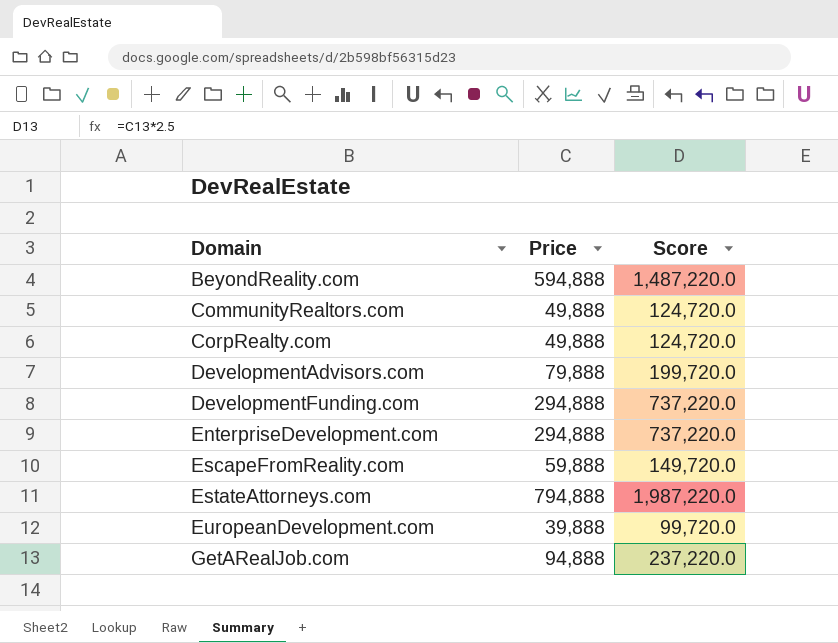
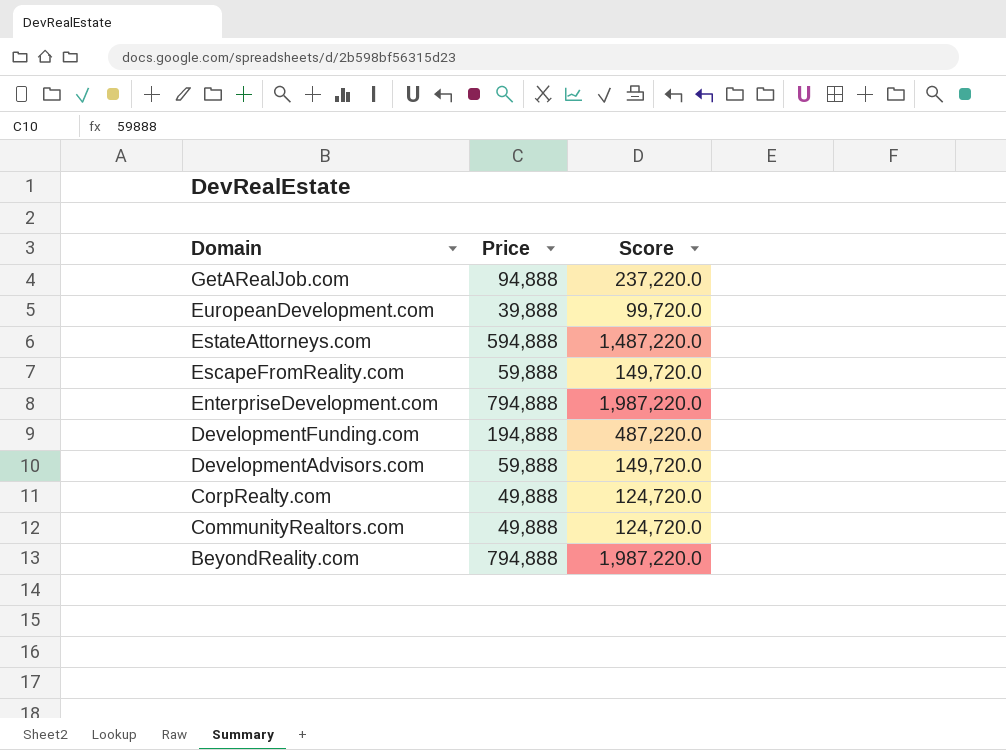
row order: Domain ascending -> Domain descending
EstateAttorneys.com | Price: 794,888 -> 594,888
EstateAttorneys.com | Score: 1,987,220.0 -> 1,487,220.0
EnterpriseDevelopment.com | Price: 294,888 -> 794,888
EnterpriseDevelopment.com | Score: 737,220.0 -> 1,987,220.0
DevelopmentFunding.com | Price: 294,888 -> 194,888
DevelopmentFunding.com | Score: 737,220.0 -> 487,220.0
DevelopmentAdvisors.com | Price: 79,888 -> 59,888
DevelopmentAdvisors.com | Score: 199,720.0 -> 149,720.0
BeyondReality.com | Price: 594,888 -> 794,888
BeyondReality.com | Score: 1,487,220.0 -> 1,987,220.0

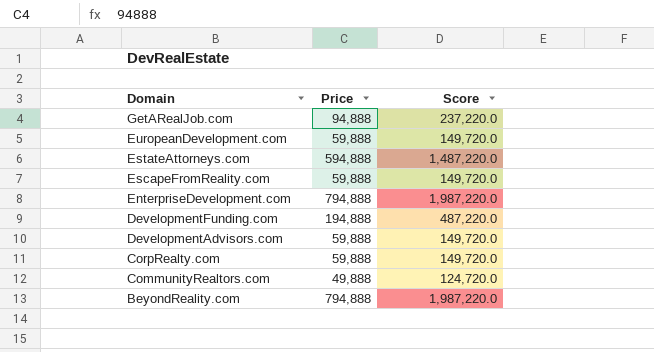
EuropeanDevelopment.com | Price: 39,888 -> 59,888
EuropeanDevelopment.com | Score: 99,720.0 -> 149,720.0
CorpRealty.com | Price: 49,888 -> 59,888
CorpRealty.com | Score: 124,720.0 -> 149,720.0

